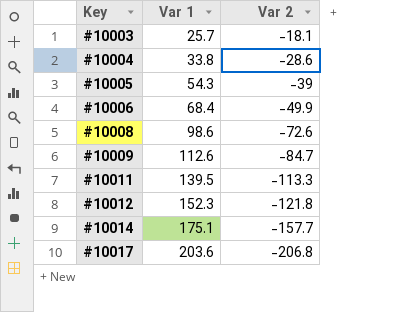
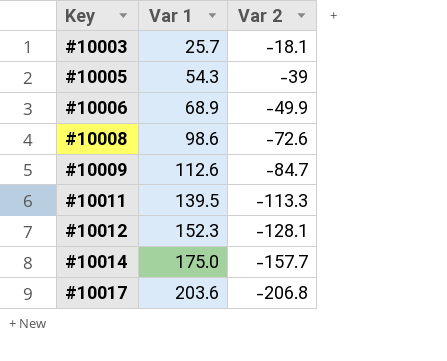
row #10004: 33.8 | -28.6 -> none
#10006 | Var 1: 68.4 -> 68.9
#10012 | Var 2: -121.8 -> -128.1
#10014 | Var 1: 175.1 -> 175.0

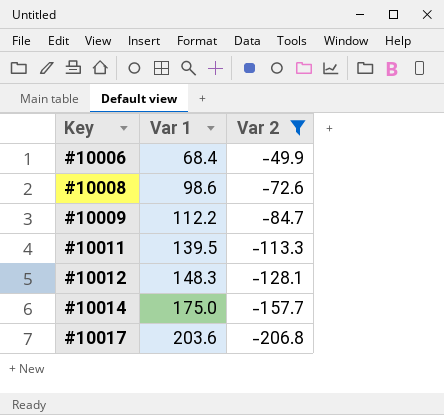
filter: none -> Var 2 <= -49.9
#10006 | Var 1: 68.9 -> 68.4
#10009 | Var 1: 112.6 -> 112.2
#10012 | Var 1: 152.3 -> 148.3

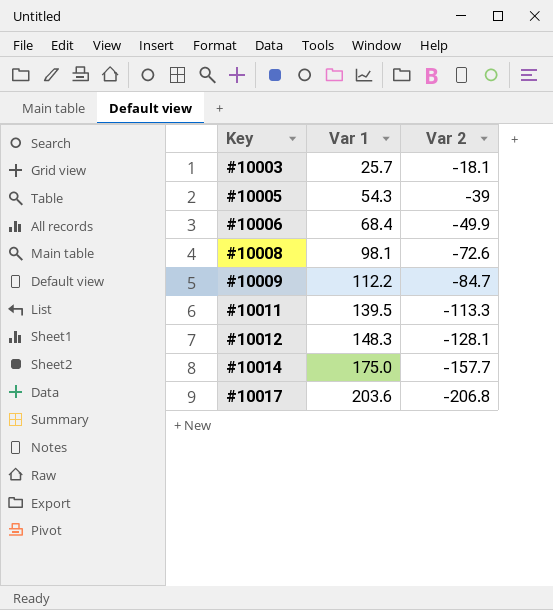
filter: Var 2 <= -49.9 -> none
#10008 | Var 1: 98.6 -> 98.1

